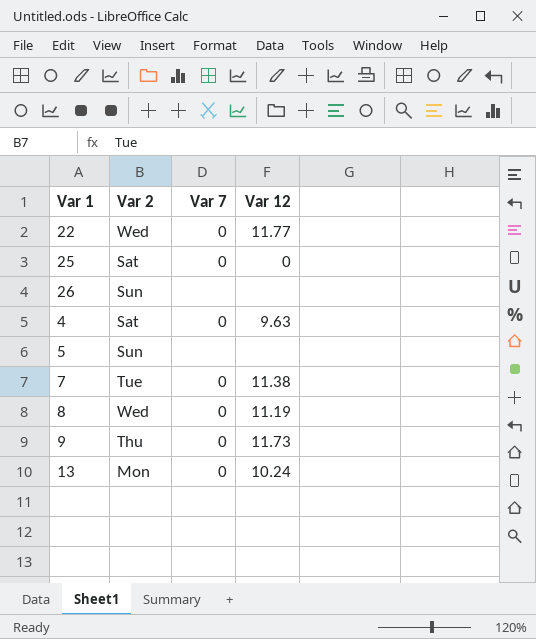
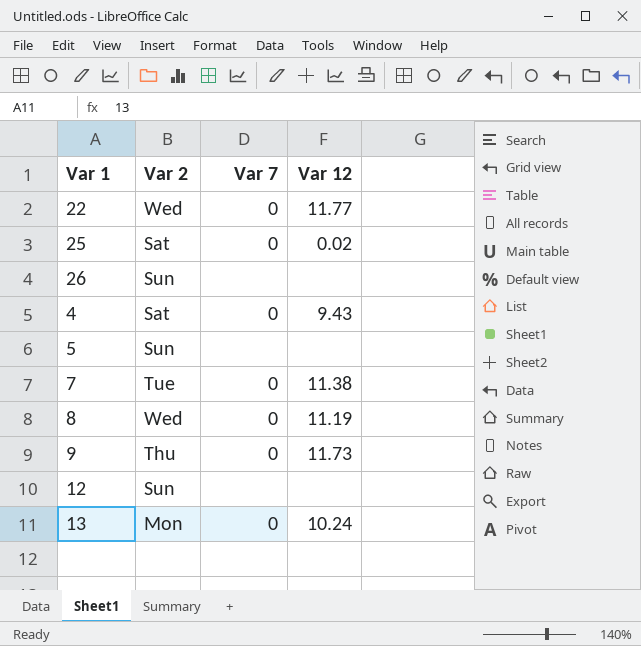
25 | Var 12: 0 -> 0.02
4 | Var 12: 9.63 -> 9.43
row 12: none -> Sun | none | none

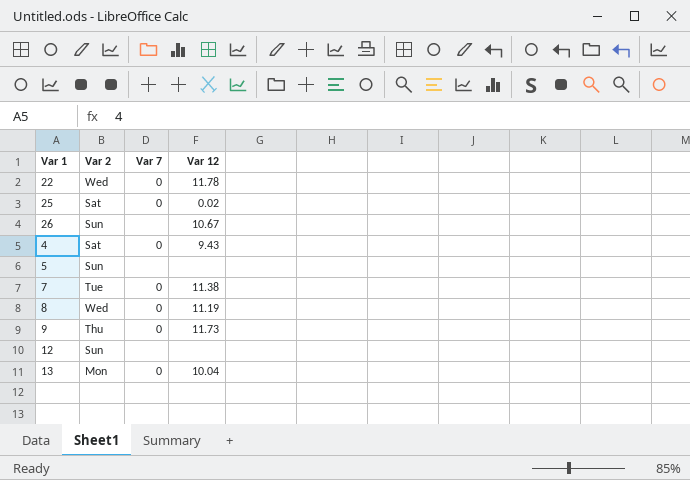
22 | Var 12: 11.77 -> 11.78
26 | Var 12: none -> 10.67
13 | Var 12: 10.24 -> 10.04

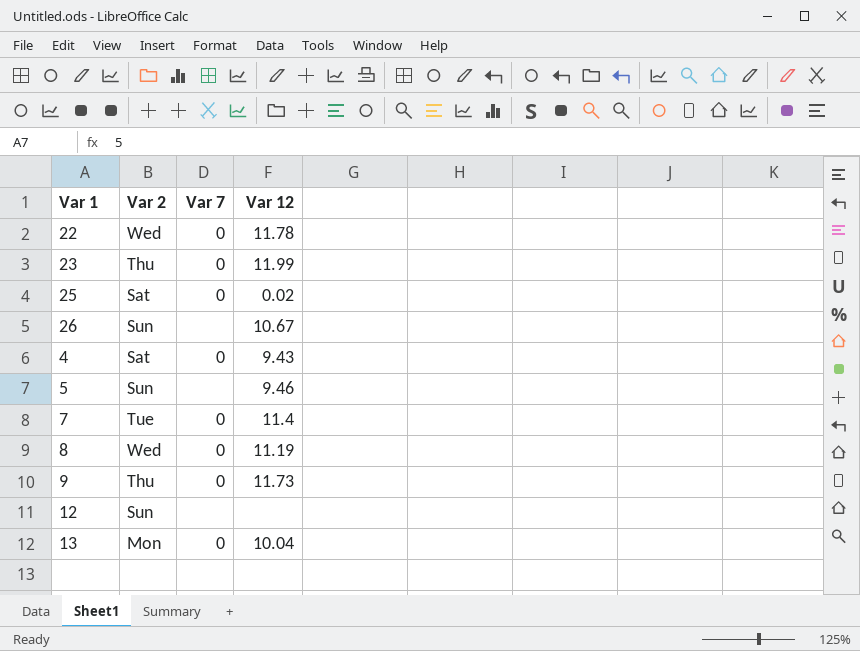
row 23: none -> Thu | 0 | 11.99
5 | Var 12: none -> 9.46
7 | Var 12: 11.38 -> 11.4

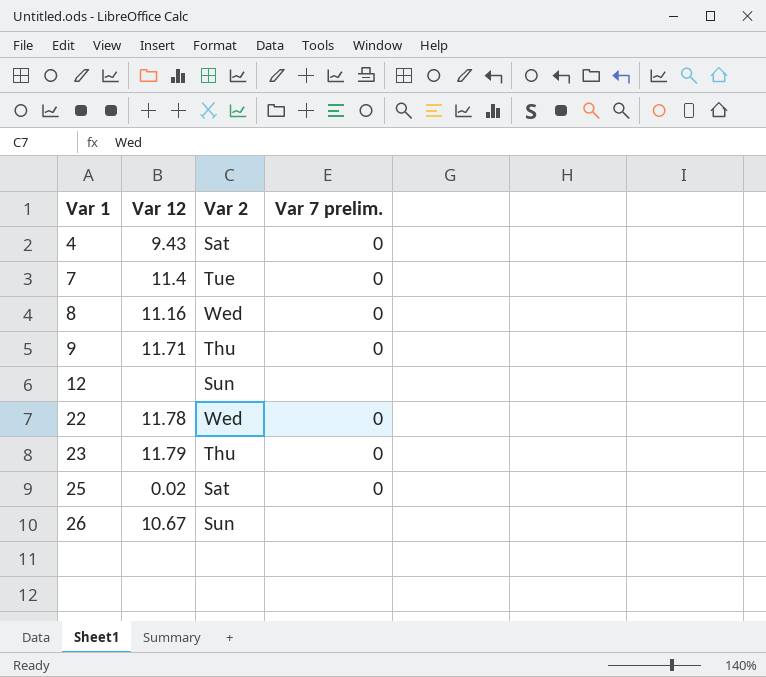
row order: none -> Var 1 ascending
column Var 12 | position: 4 -> 2
column name: Var 7 -> Var 7 prelim.
row 5: Sun | none | 9.46 -> none
row 13: Mon | 0 | 10.04 -> none
8 | Var 12: 11.19 -> 11.16
9 | Var 12: 11.73 -> 11.71
23 | Var 12: 11.99 -> 11.79

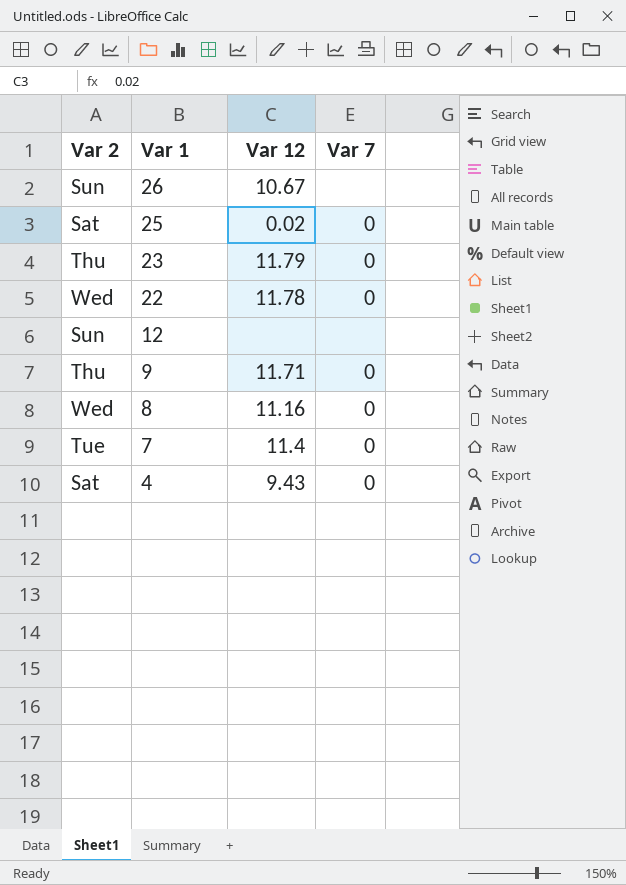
row order: Var 1 ascending -> Var 1 descending
column Var 2 | position: 3 -> 1
column name: Var 7 prelim. -> Var 7

